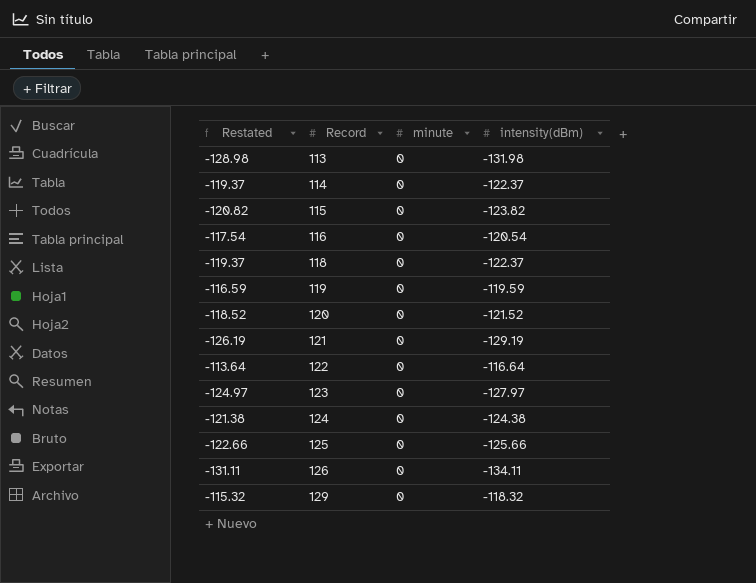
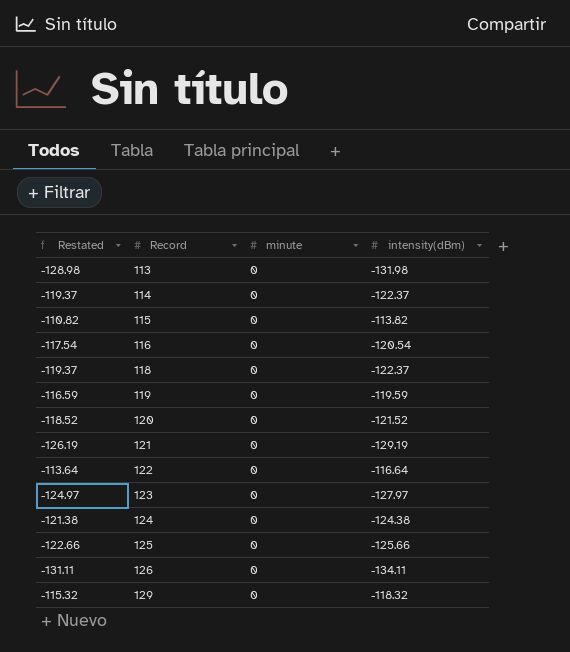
115 | Restated: -120.82 -> -110.82
115 | intensity(dBm): -123.82 -> -113.82

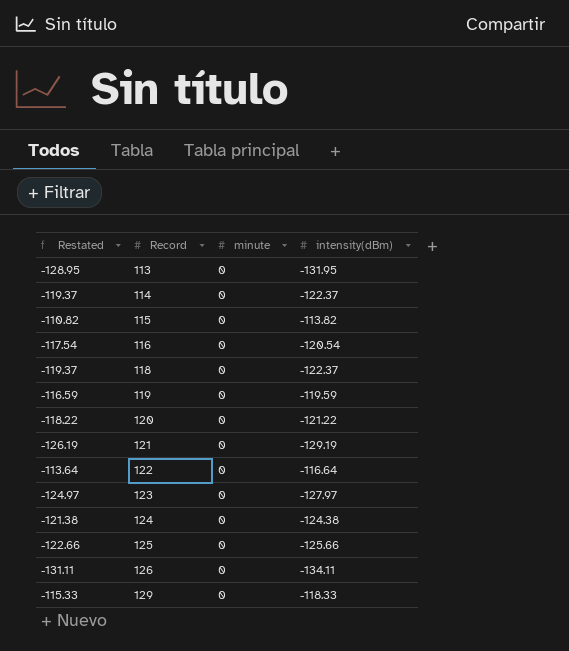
113 | Restated: -128.98 -> -128.95
113 | intensity(dBm): -131.98 -> -131.95
120 | Restated: -118.52 -> -118.22
120 | intensity(dBm): -121.52 -> -121.22
129 | Restated: -115.32 -> -115.33
129 | intensity(dBm): -118.32 -> -118.33

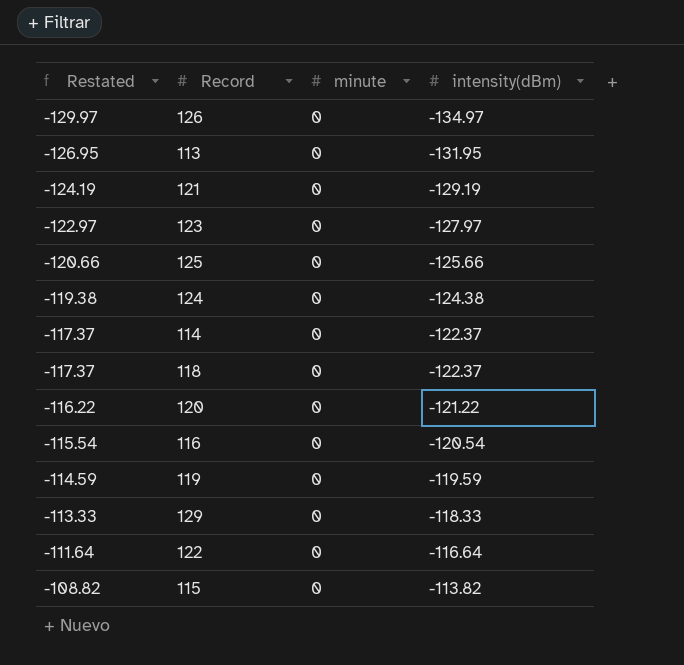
row order: Record ascending -> Restated ascending
column Restated | formula: [intensity(dBm)] + 3 -> [intensity(dBm)] + 5
126 | intensity(dBm): -134.11 -> -134.97

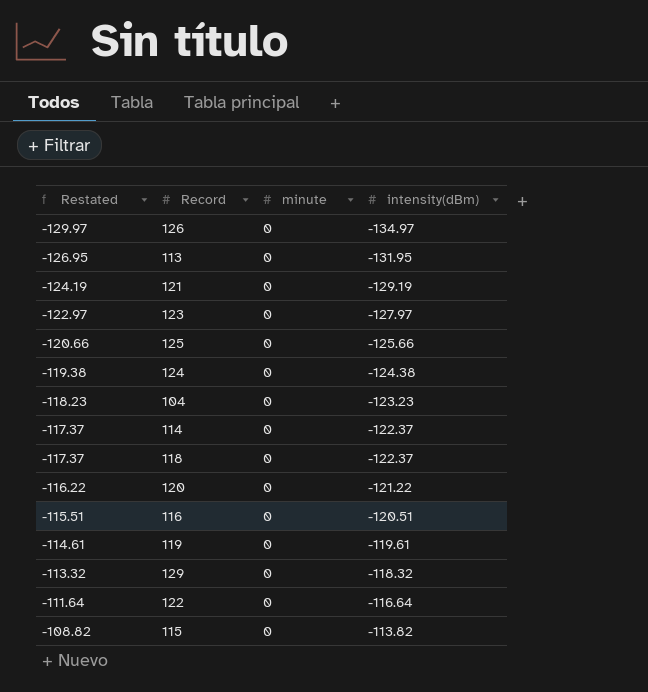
row 104: none -> -118.23 | 0 | -123.23
116 | Restated: -115.54 -> -115.51
116 | intensity(dBm): -120.54 -> -120.51
119 | Restated: -114.59 -> -114.61
119 | intensity(dBm): -119.59 -> -119.61
129 | Restated: -113.33 -> -113.32
129 | intensity(dBm): -118.33 -> -118.32

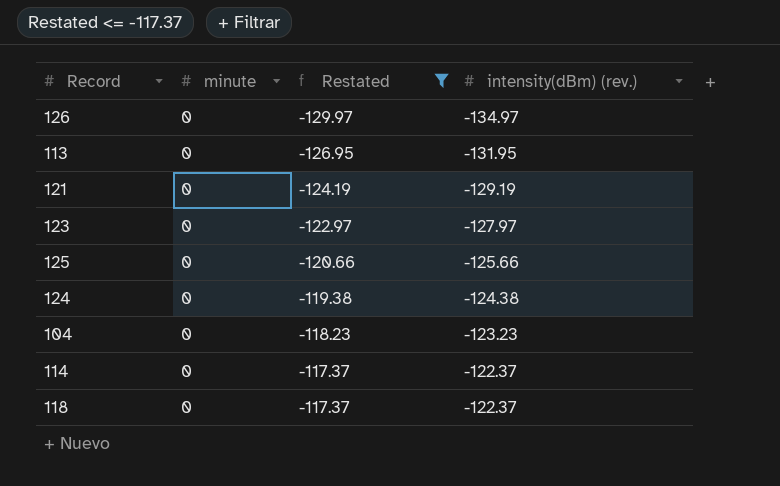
filter: none -> Restated <= -117.37
column Restated | position: 1 -> 3
column name: intensity(dBm) -> intensity(dBm) (rev.)

